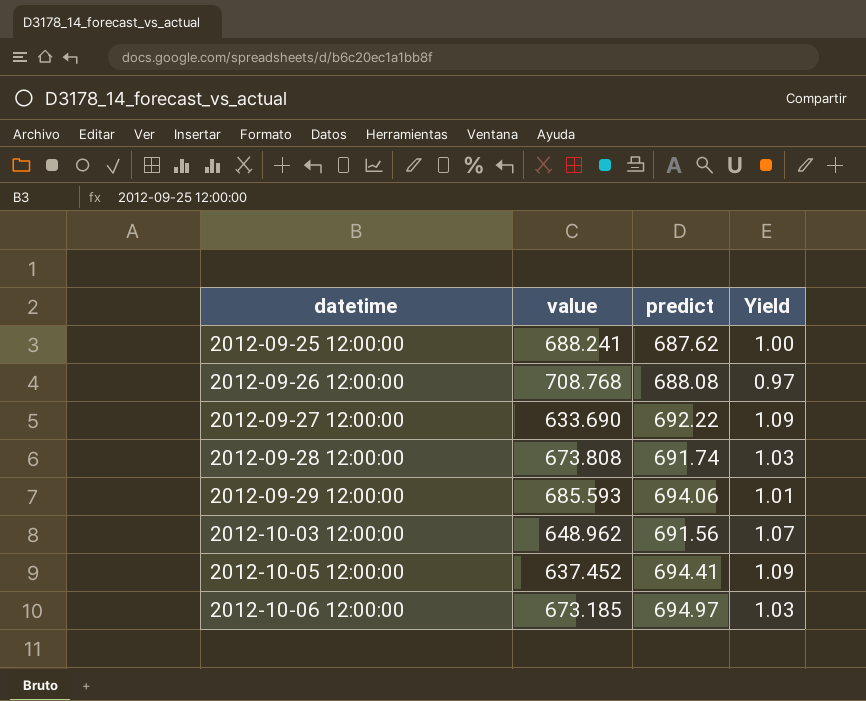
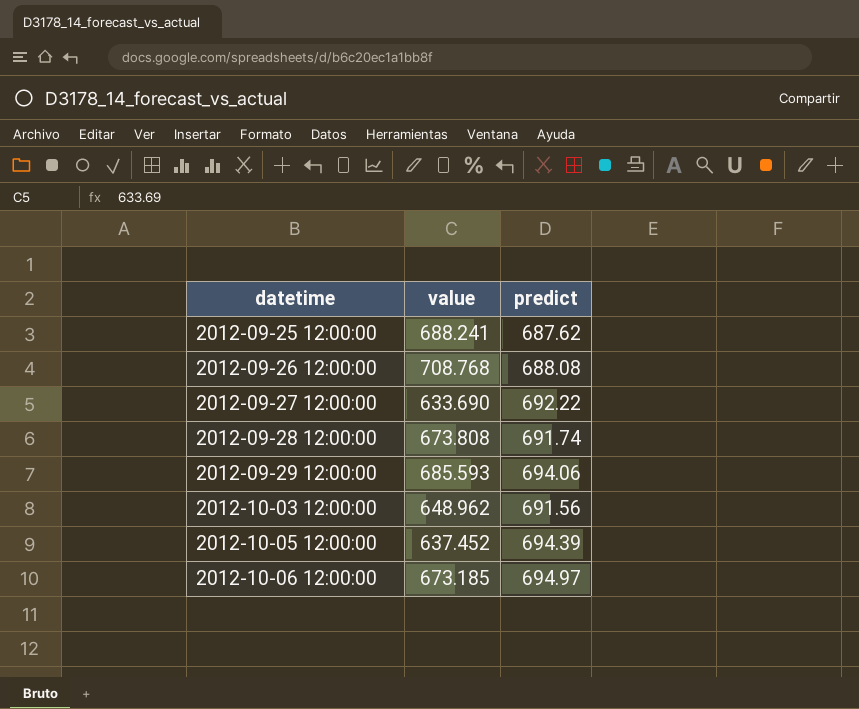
column Yield | formula: [predict] / [value] -> none
2012-10-05 12:00:00 | predict: 694.41 -> 694.39

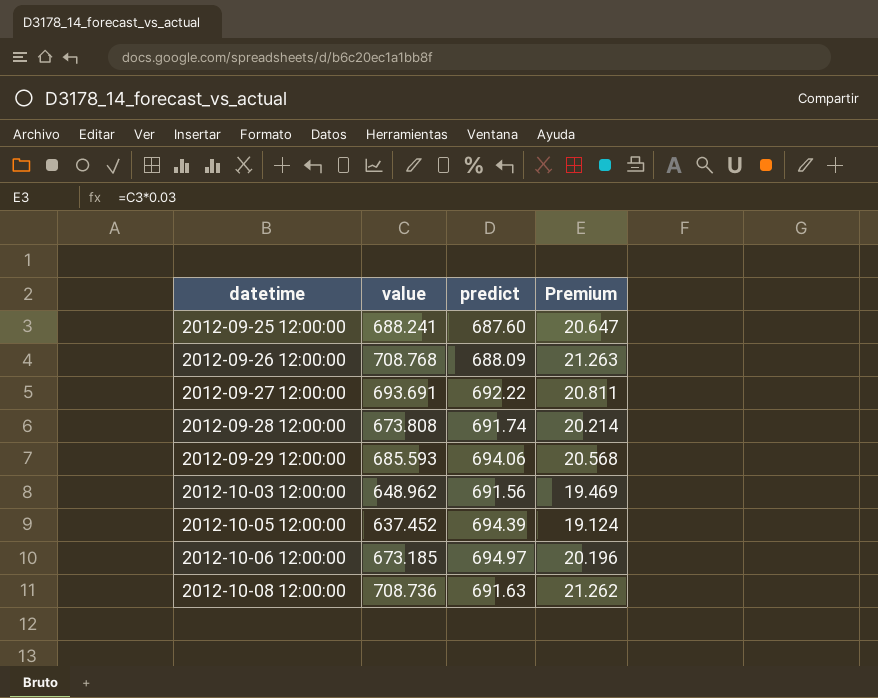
column Premium | formula: none -> [value] * 0.03
2012-09-25 12:00:00 | predict: 687.62 -> 687.60
2012-09-26 12:00:00 | predict: 688.08 -> 688.09
2012-09-27 12:00:00 | value: 633.690 -> 693.691
row 2012-10-08 12:00:00: none -> 708.736 | 691.63 | 21.262

